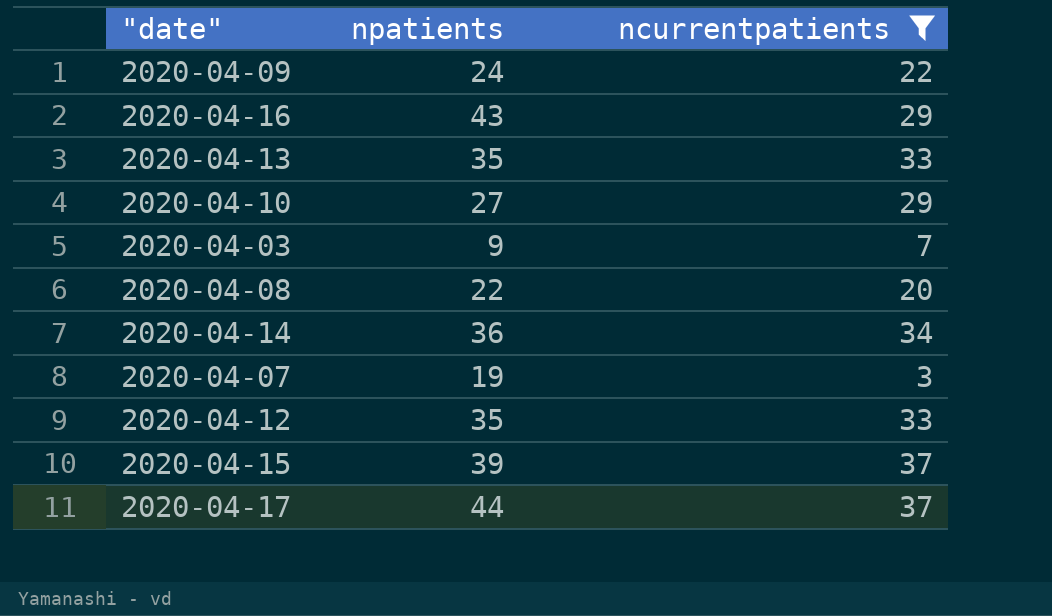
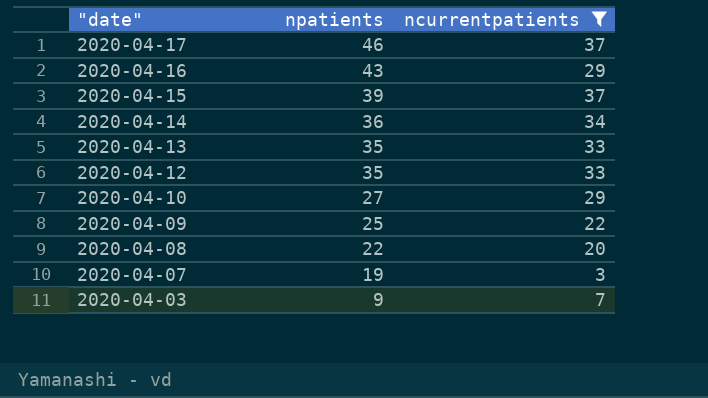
row order: none -> "date" descending
2020-04-17 | npatients: 44 -> 46
2020-04-09 | npatients: 24 -> 25

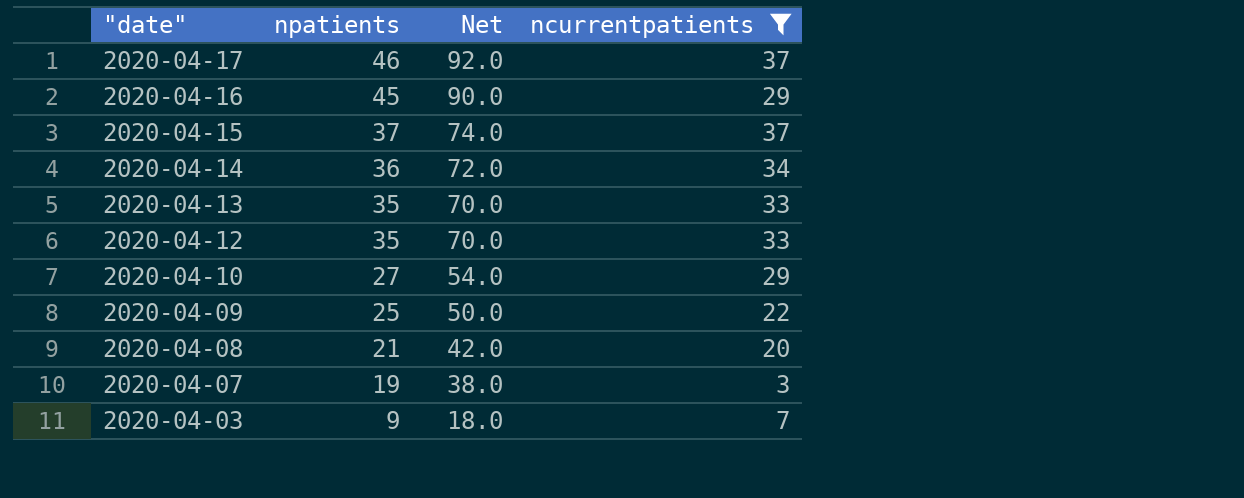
column Net | formula: none -> [npatients] * 2
2020-04-16 | npatients: 43 -> 45
2020-04-15 | npatients: 39 -> 37
2020-04-08 | npatients: 22 -> 21

